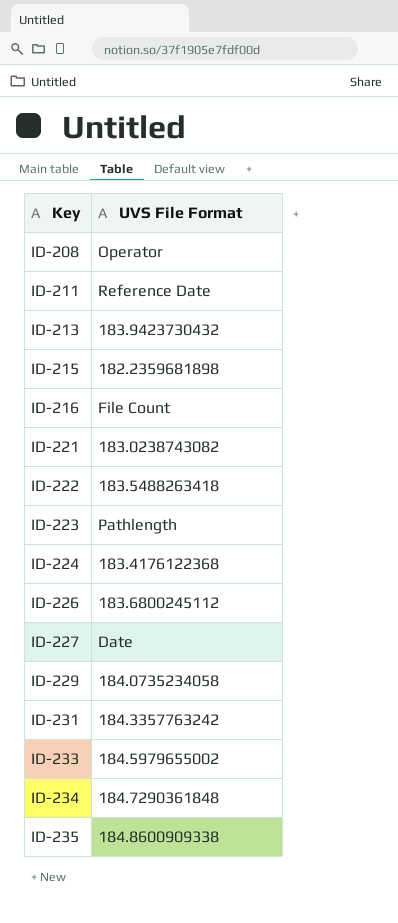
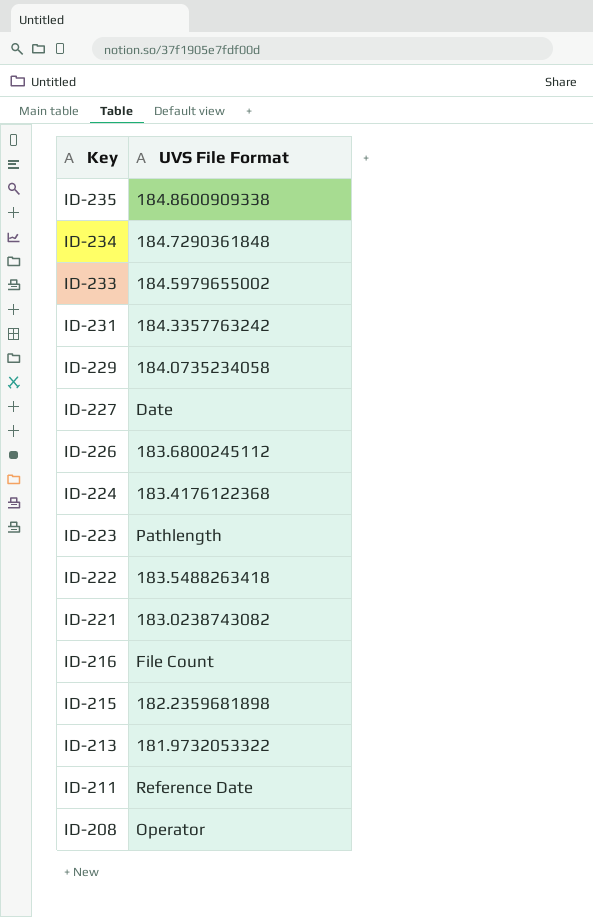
row order: Key ascending -> Key descending
ID-213 | UVS File Format: 183.9423730432 -> 181.9732053322

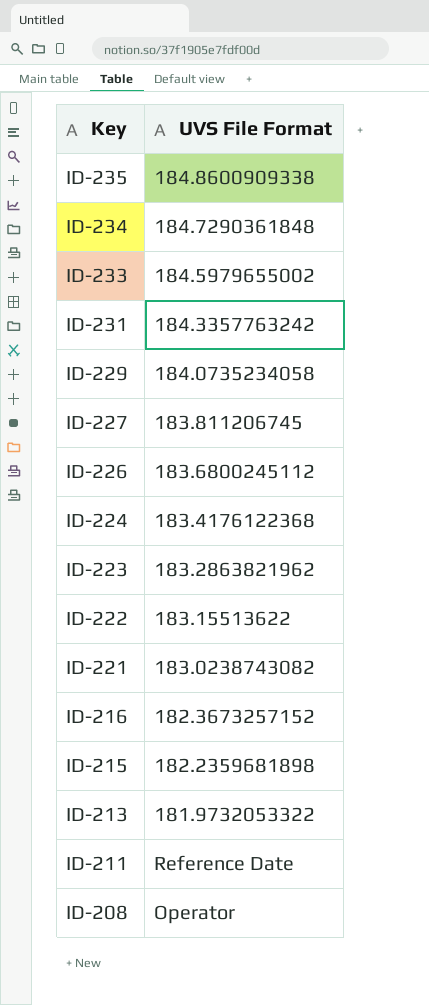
ID-227 | UVS File Format: Date -> 183.811206745
ID-223 | UVS File Format: Pathlength -> 183.2863821962
ID-222 | UVS File Format: 183.5488263418 -> 183.15513622
ID-216 | UVS File Format: File Count -> 182.3673257152

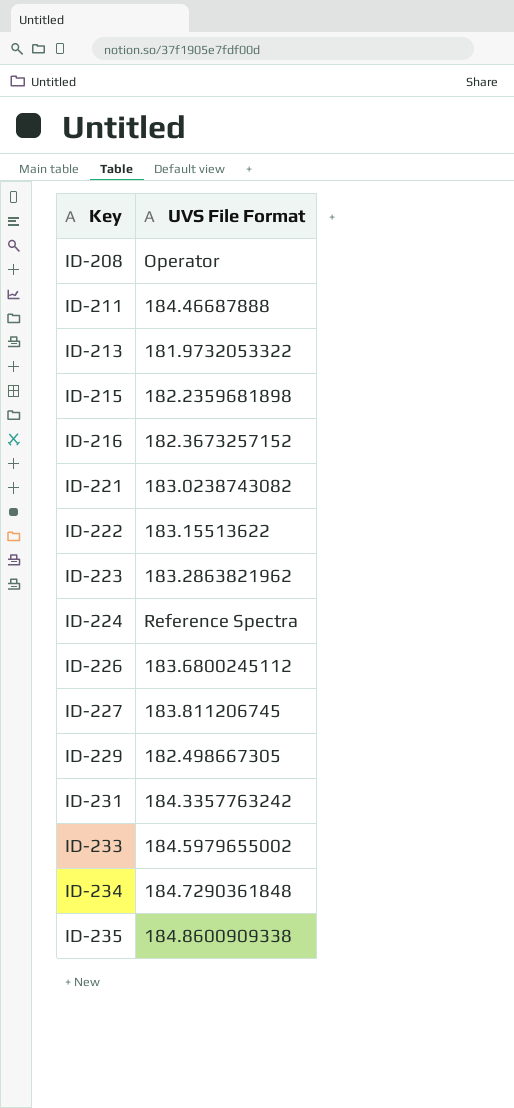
row order: Key descending -> Key ascending
ID-211 | UVS File Format: Reference Date -> 184.46687888
ID-224 | UVS File Format: 183.4176122368 -> Reference Spectra
ID-229 | UVS File Format: 184.0735234058 -> 182.498667305

